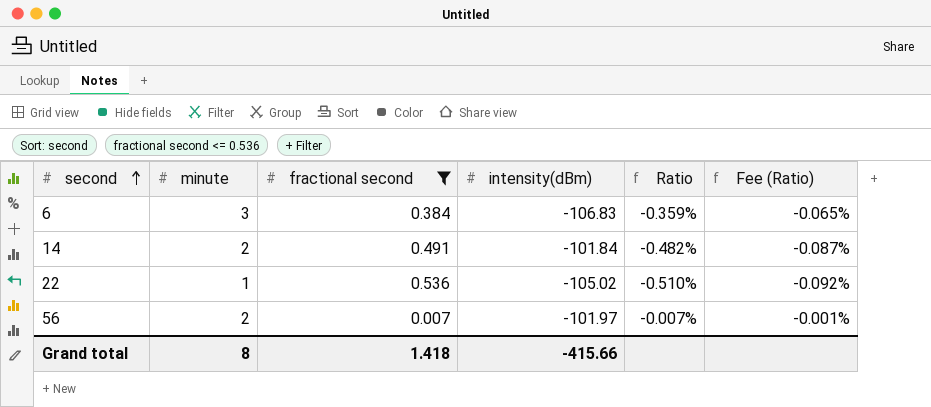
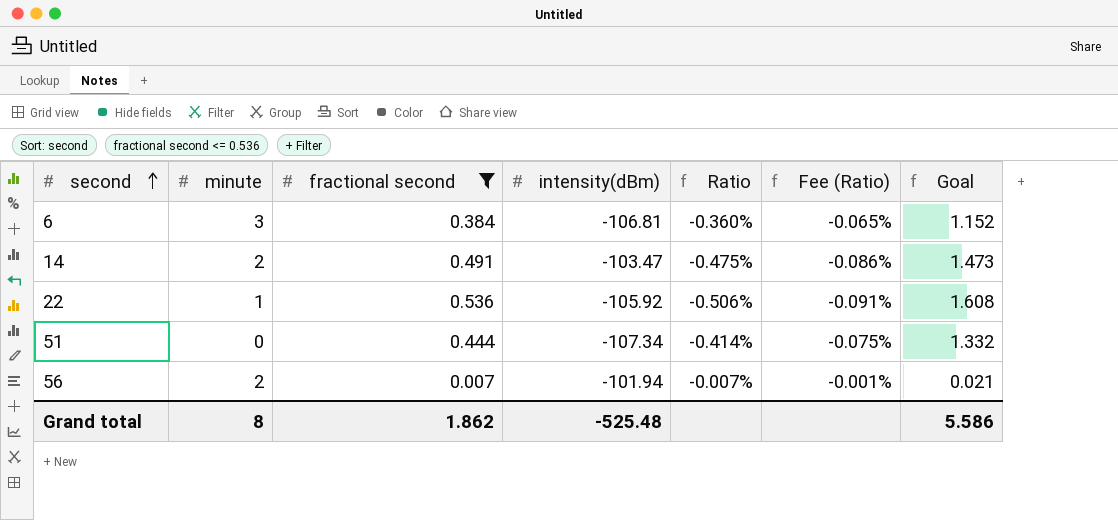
column Goal | formula: none -> [fractional second] * 3
6 | intensity(dBm): -106.83 -> -106.81
6 | Ratio: -0.359% -> -0.360%
14 | intensity(dBm): -101.84 -> -103.47
14 | Ratio: -0.482% -> -0.475%
14 | Fee (Ratio): -0.087% -> -0.086%
22 | intensity(dBm): -105.02 -> -105.92
22 | Ratio: -0.510% -> -0.506%
22 | Fee (Ratio): -0.092% -> -0.091%
row 51: none -> 0 | 0.444 | -107.34 | -0.414% | -0.075% | 1.332
56 | intensity(dBm): -101.97 -> -101.94
Grand total | fractional second: 1.418 -> 1.862
Grand total | intensity(dBm): -415.66 -> -525.48

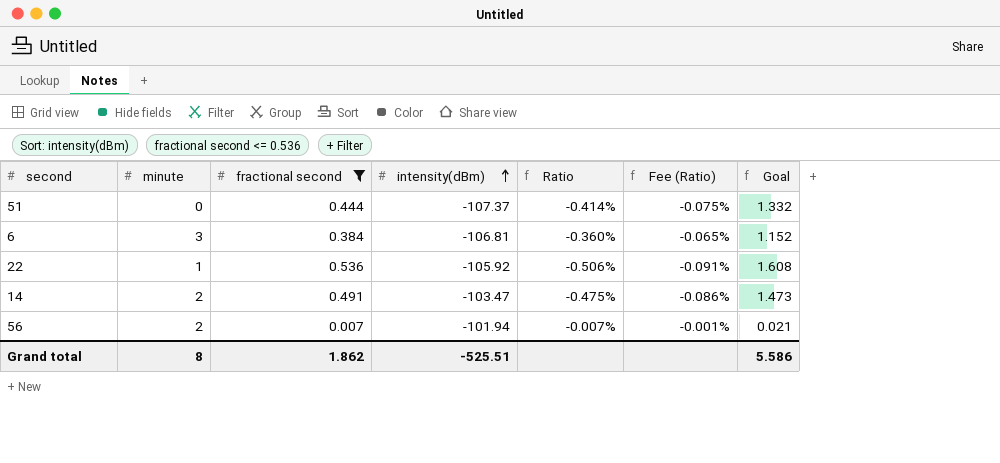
row order: second ascending -> intensity(dBm) ascending
51 | intensity(dBm): -107.34 -> -107.37
Grand total | intensity(dBm): -525.48 -> -525.51

